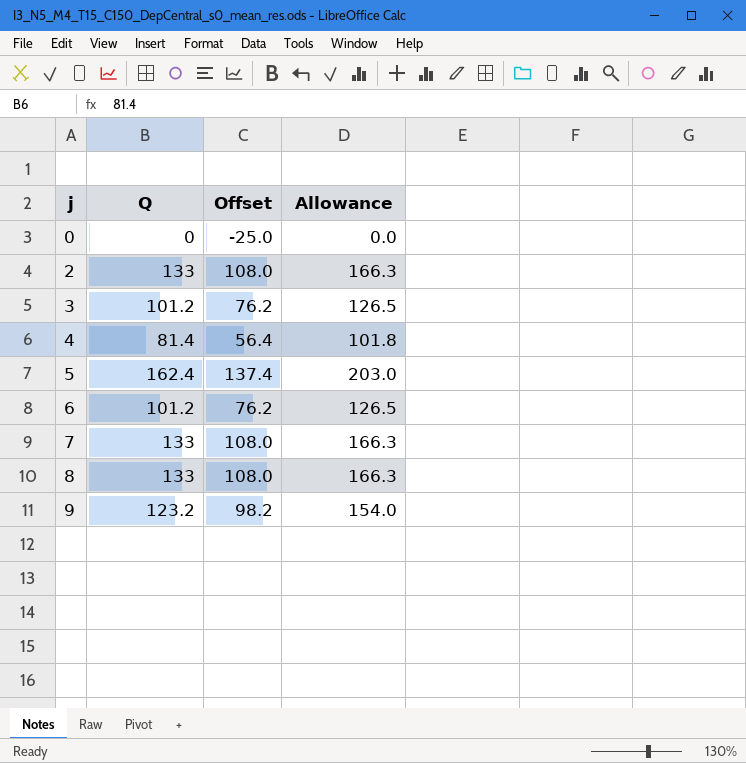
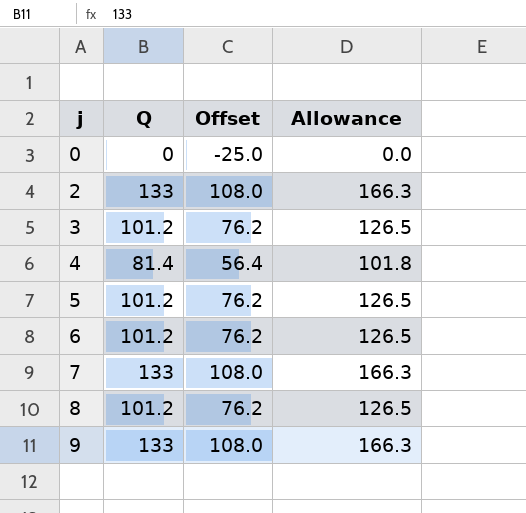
5 | Q: 162.4 -> 101.2
5 | Offset: 137.4 -> 76.2
5 | Allowance: 203.0 -> 126.5
8 | Q: 133 -> 101.2
8 | Offset: 108.0 -> 76.2
8 | Allowance: 166.3 -> 126.5
9 | Q: 123.2 -> 133
9 | Offset: 98.2 -> 108.0
9 | Allowance: 154.0 -> 166.3

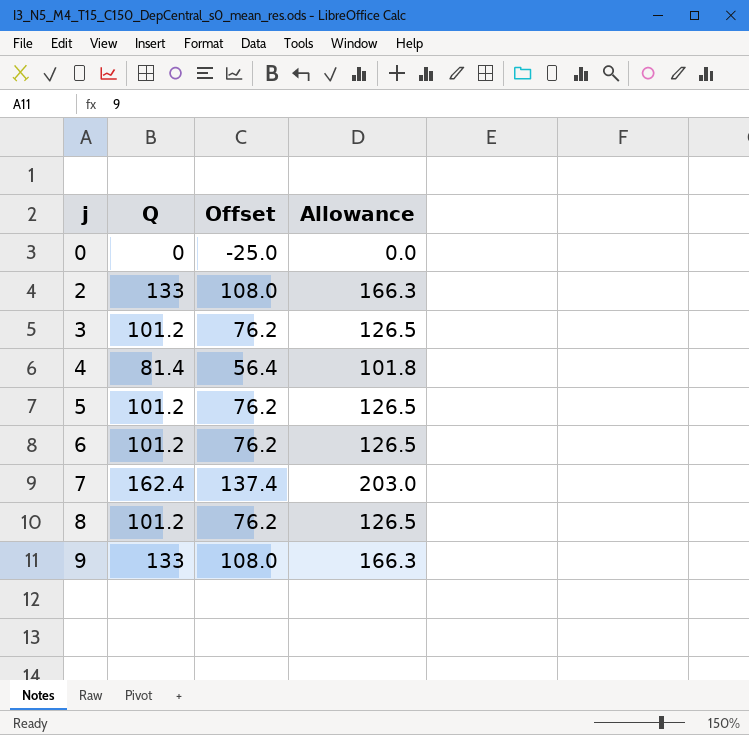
7 | Q: 133 -> 162.4
7 | Offset: 108.0 -> 137.4
7 | Allowance: 166.3 -> 203.0

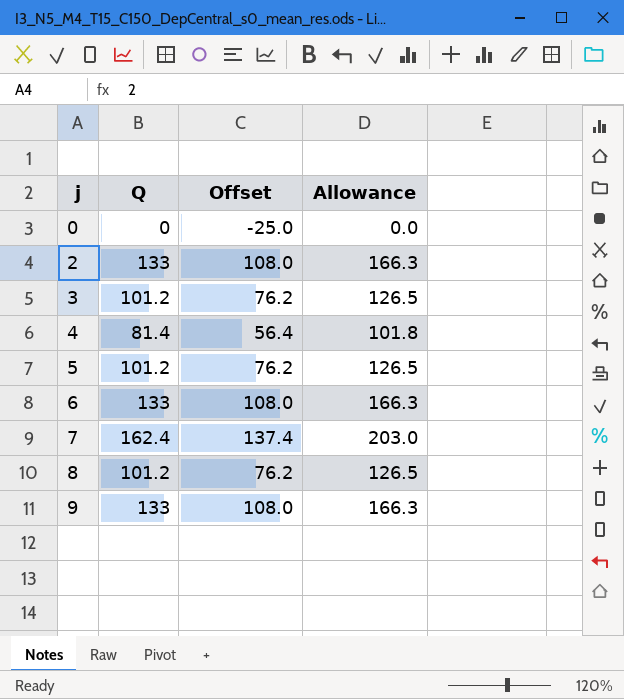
6 | Q: 101.2 -> 133
6 | Offset: 76.2 -> 108.0
6 | Allowance: 126.5 -> 166.3

